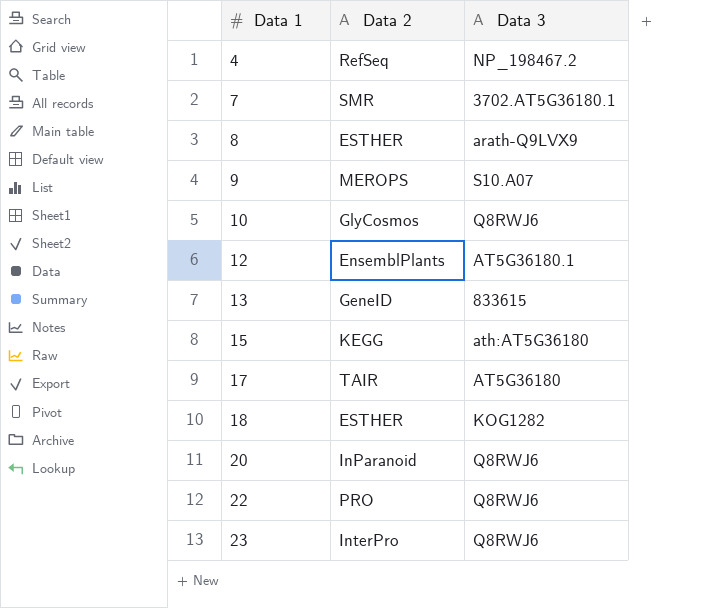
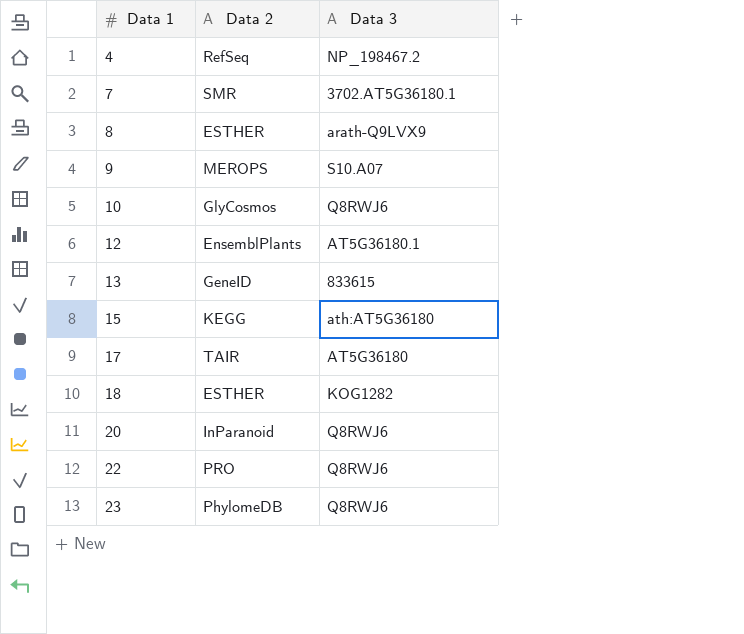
23 | Data 2: InterPro -> PhylomeDB

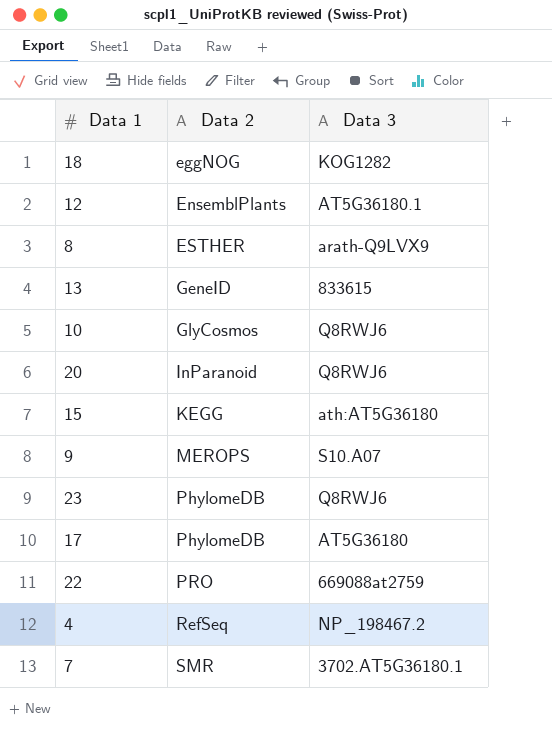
row order: Data 1 ascending -> Data 2 ascending
18 | Data 2: ESTHER -> eggNOG
17 | Data 2: TAIR -> PhylomeDB
22 | Data 3: Q8RWJ6 -> 669088at2759

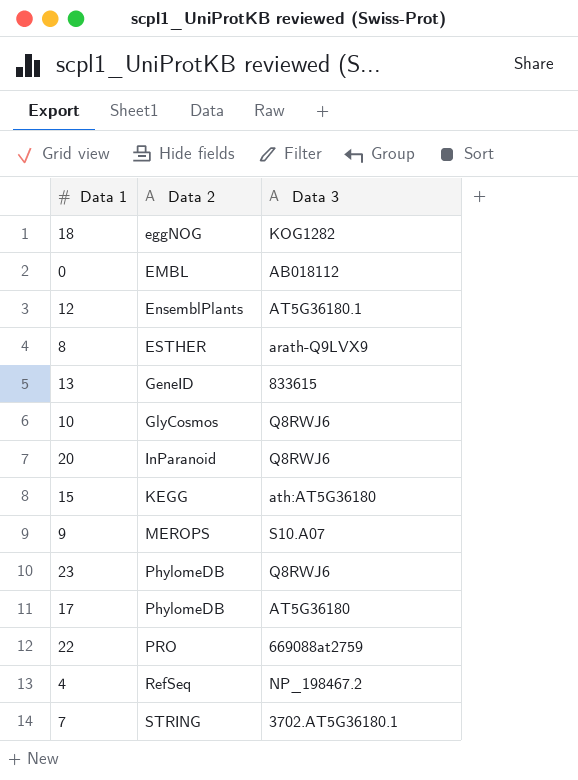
row 0: none -> EMBL | AB018112
7 | Data 2: SMR -> STRING

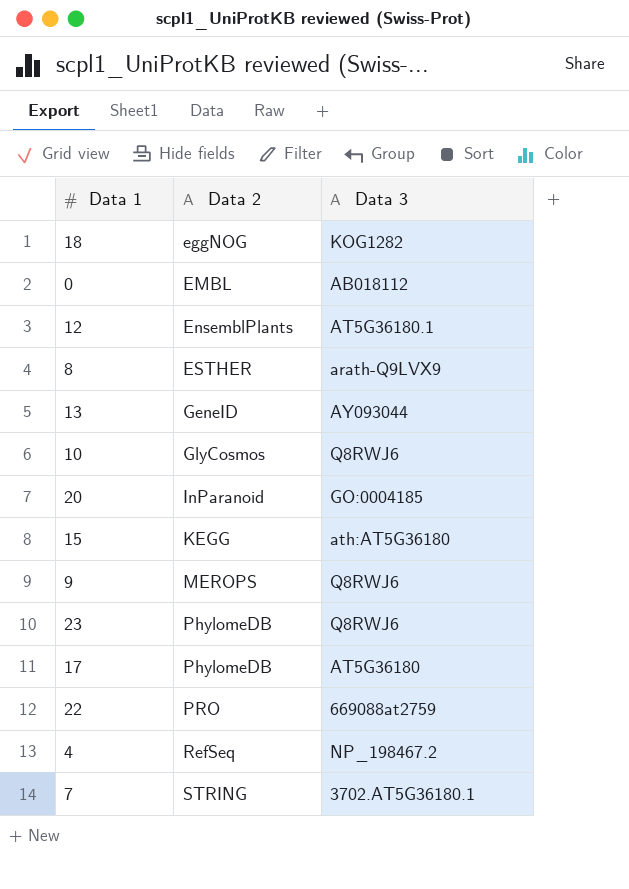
13 | Data 3: 833615 -> AY093044
20 | Data 3: Q8RWJ6 -> GO:0004185
9 | Data 3: S10.A07 -> Q8RWJ6

